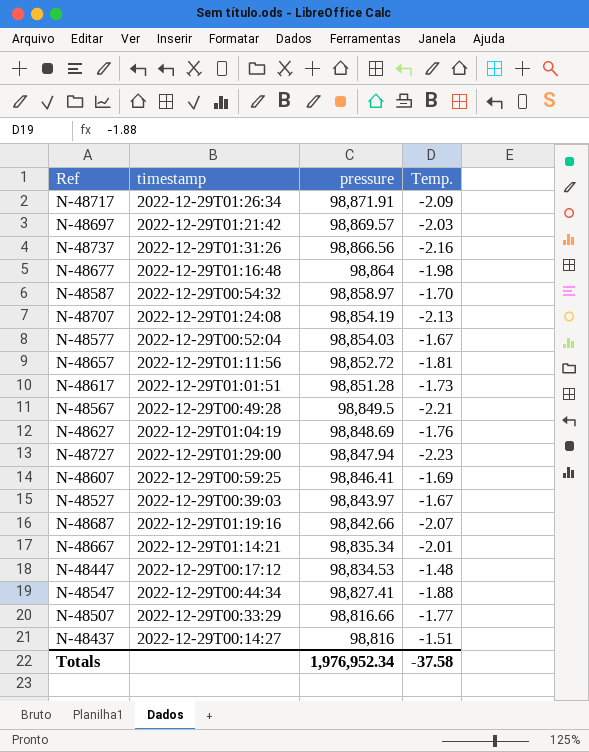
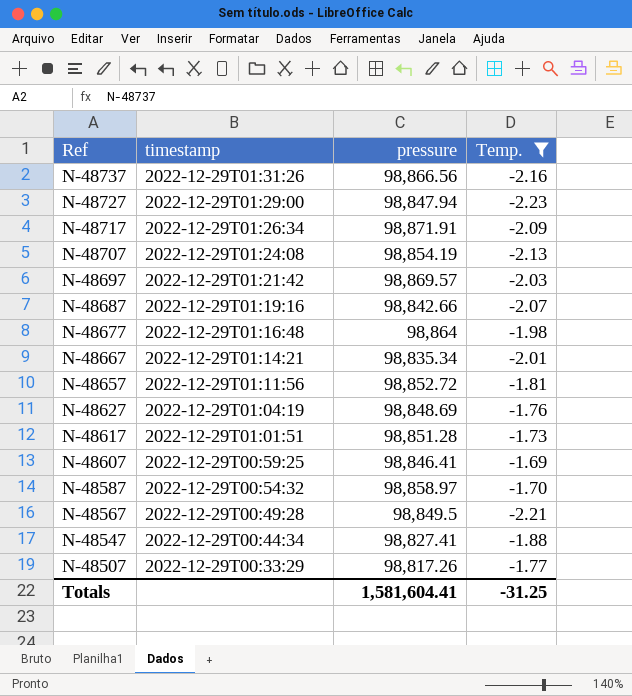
filter: none -> Temp. <= -1.69
row order: pressure descending -> Ref descending
N-48507 | pressure: 98,816.66 -> 98,817.26
Totals | pressure: 1,976,952.34 -> 1,581,604.41
Totals | Temp.: -37.58 -> -31.25

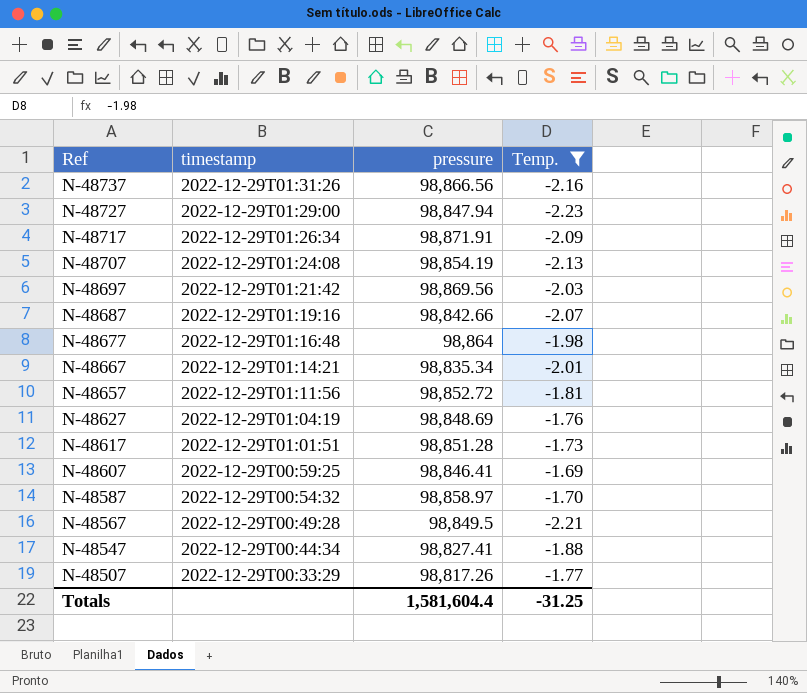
N-48697 | pressure: 98,869.57 -> 98,869.56
Totals | pressure: 1,581,604.41 -> 1,581,604.4

